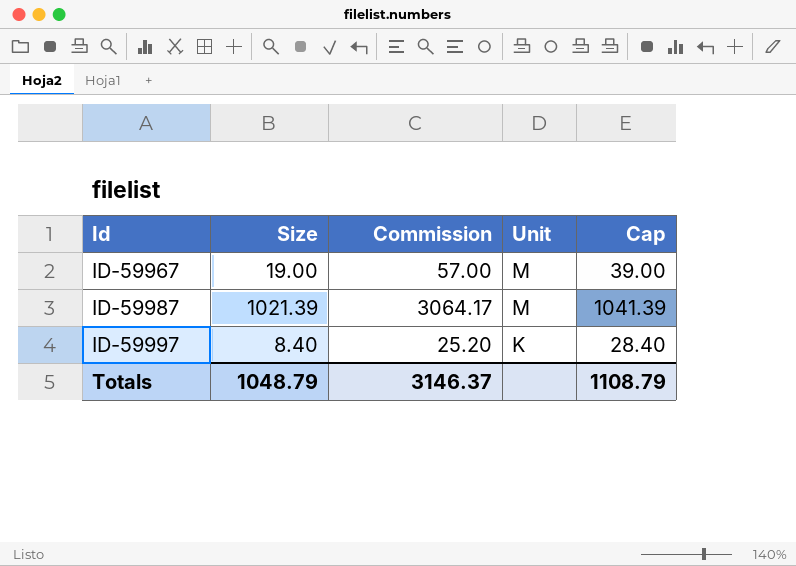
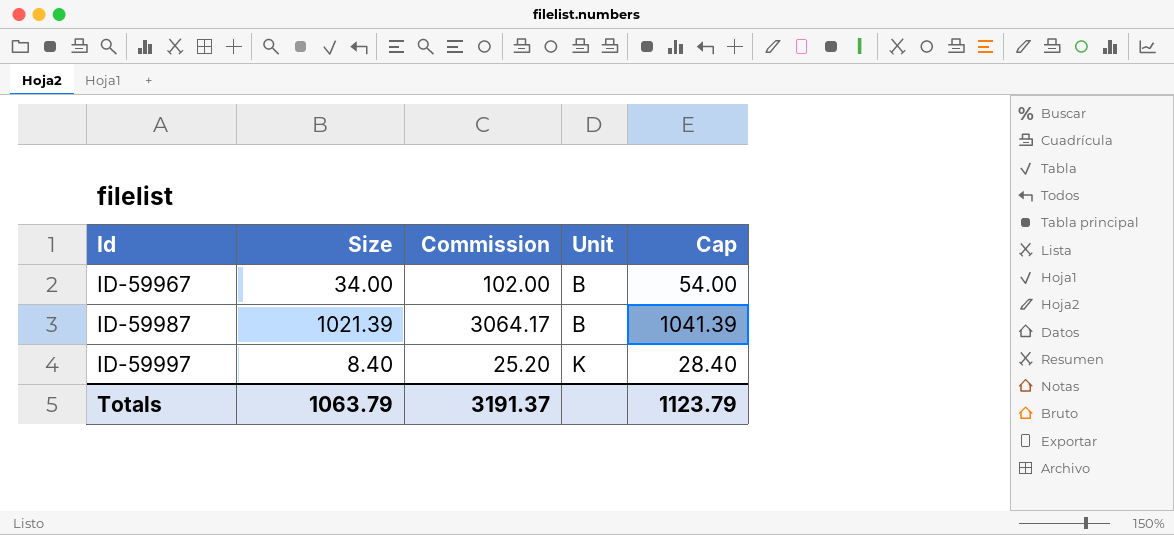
ID-59967 | Size: 19.00 -> 34.00
ID-59967 | Commission: 57.00 -> 102.00
ID-59967 | Unit: M -> B
ID-59967 | Cap: 39.00 -> 54.00
ID-59987 | Unit: M -> B
Totals | Size: 1048.79 -> 1063.79
Totals | Commission: 3146.37 -> 3191.37
Totals | Cap: 1108.79 -> 1123.79

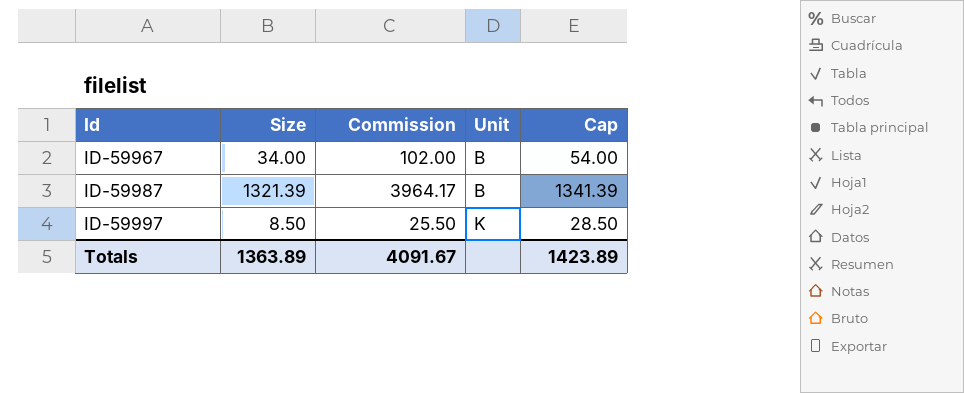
ID-59987 | Size: 1021.39 -> 1321.39
ID-59987 | Commission: 3064.17 -> 3964.17
ID-59987 | Cap: 1041.39 -> 1341.39
ID-59997 | Size: 8.40 -> 8.50
ID-59997 | Commission: 25.20 -> 25.50
ID-59997 | Cap: 28.40 -> 28.50
Totals | Size: 1063.79 -> 1363.89
Totals | Commission: 3191.37 -> 4091.67
Totals | Cap: 1123.79 -> 1423.89

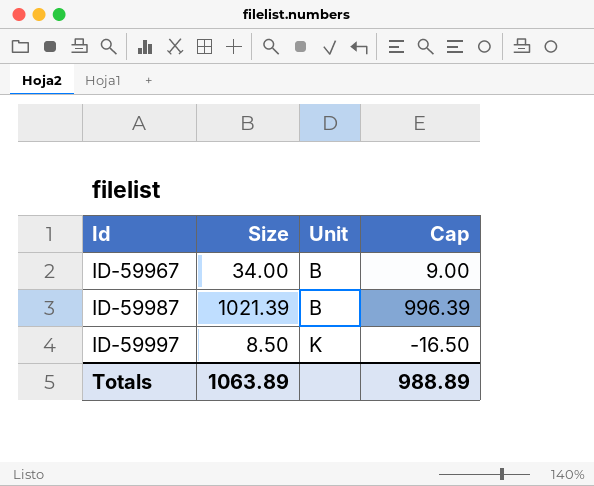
column Commission | formula: [Size] * 3 -> none
column Cap | formula: [Size] + 20 -> [Size] - 25
ID-59987 | Size: 1321.39 -> 1021.39
Totals | Size: 1363.89 -> 1063.89
Totals | Cap: 1423.89 -> 988.89

